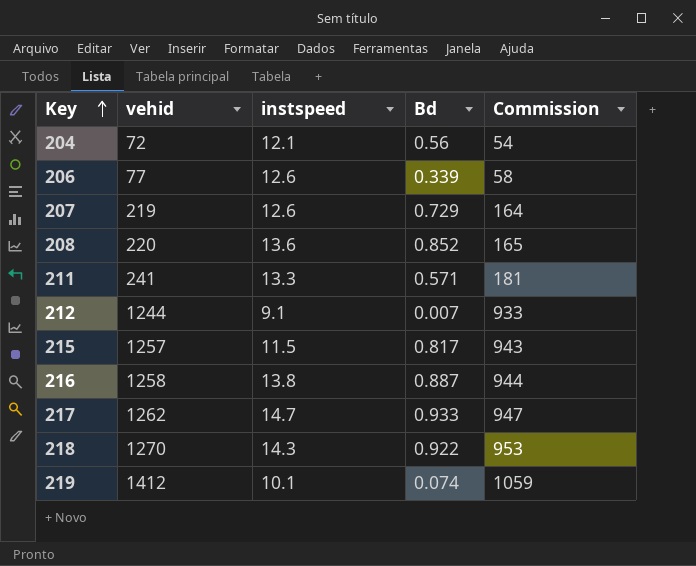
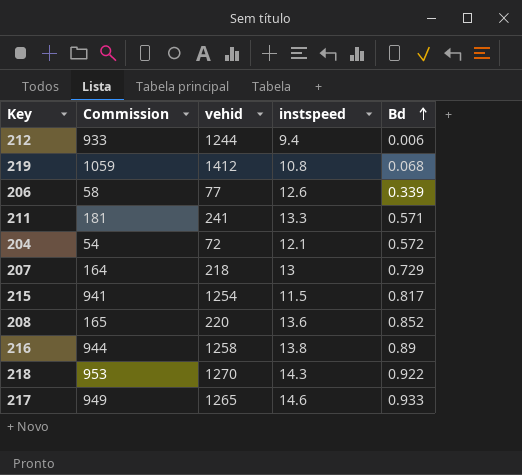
row order: Key ascending -> Bd ascending
column Commission | position: 5 -> 2
212 | instspeed: 9.1 -> 9.4
212 | Bd: 0.007 -> 0.006
219 | instspeed: 10.1 -> 10.8
219 | Bd: 0.074 -> 0.068
204 | Bd: 0.56 -> 0.572
207 | vehid: 219 -> 218
207 | instspeed: 12.6 -> 13
215 | Commission: 943 -> 941
215 | vehid: 1257 -> 1254
216 | Bd: 0.887 -> 0.89
217 | Commission: 947 -> 949
217 | vehid: 1262 -> 1265
217 | instspeed: 14.7 -> 14.6

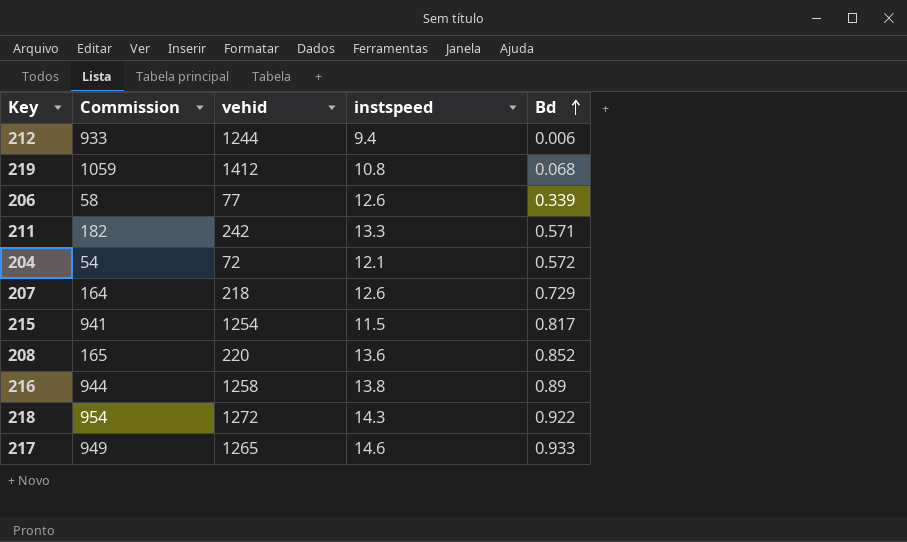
211 | Commission: 181 -> 182
211 | vehid: 241 -> 242
207 | instspeed: 13 -> 12.6
218 | Commission: 953 -> 954
218 | vehid: 1270 -> 1272

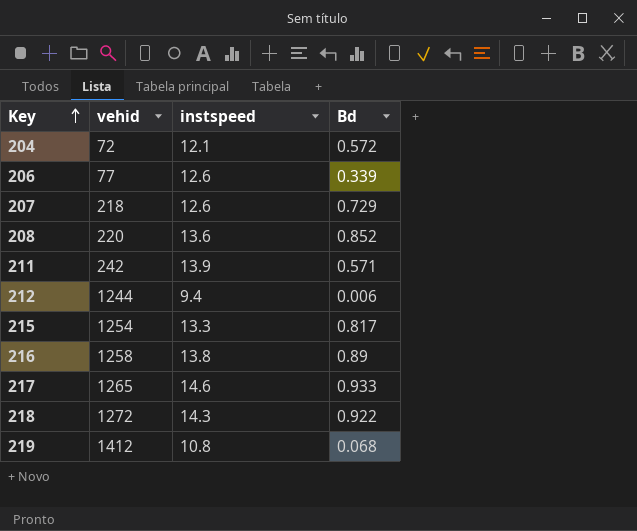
row order: Bd ascending -> Key ascending
column Commission | formula: [vehid] * 0.75 -> none
211 | instspeed: 13.3 -> 13.9
215 | instspeed: 11.5 -> 13.3

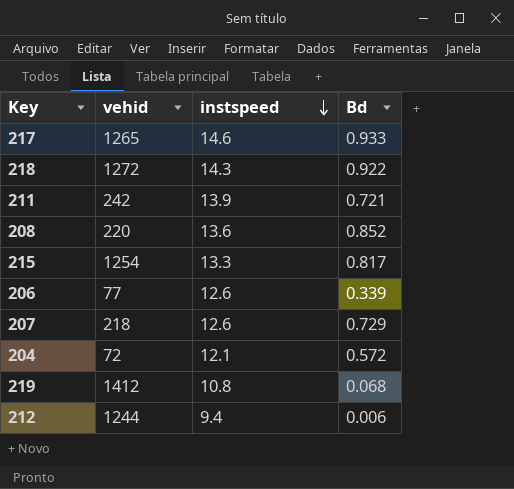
row order: Key ascending -> instspeed descending
row 216: 1258 | 13.8 | 0.89 -> none
211 | Bd: 0.571 -> 0.721

